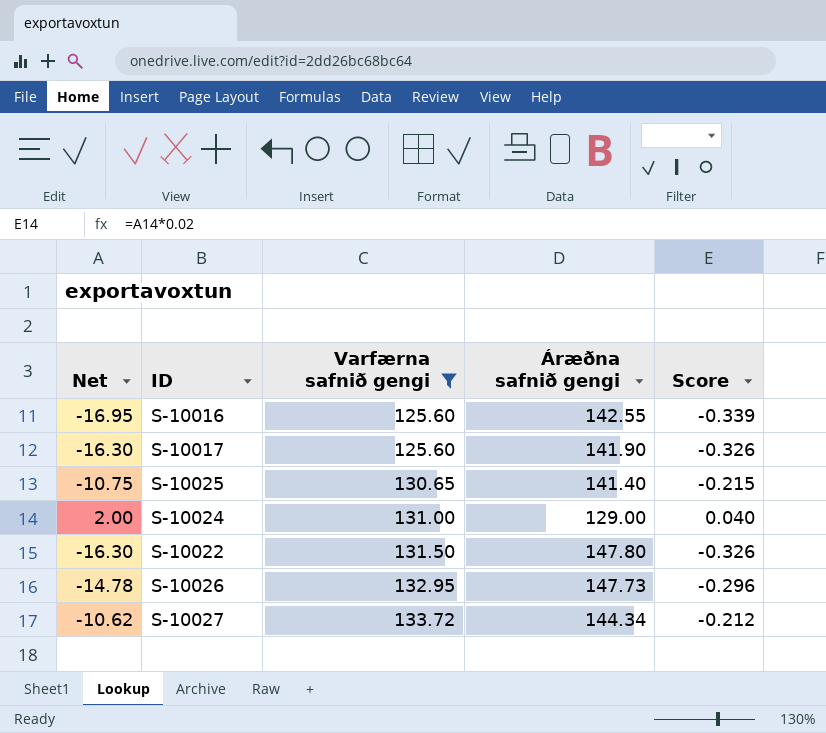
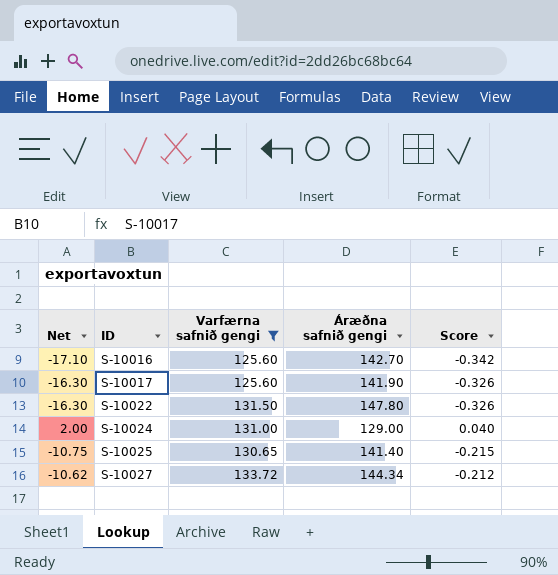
row order: Varfærna safnið gengi ascending -> ID ascending
row S-10026: -14.78 | 132.95 | 147.73 | -0.296 -> none
S-10016 | Net: -16.95 -> -17.10
S-10016 | Áræðna safnið gengi: 142.55 -> 142.70
S-10016 | Score: -0.339 -> -0.342

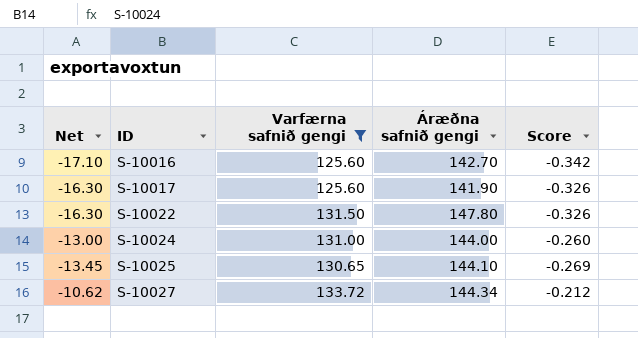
S-10024 | Net: 2.00 -> -13.00
S-10024 | Áræðna safnið gengi: 129.00 -> 144.00
S-10024 | Score: 0.040 -> -0.260
S-10025 | Net: -10.75 -> -13.45
S-10025 | Áræðna safnið gengi: 141.40 -> 144.10
S-10025 | Score: -0.215 -> -0.269

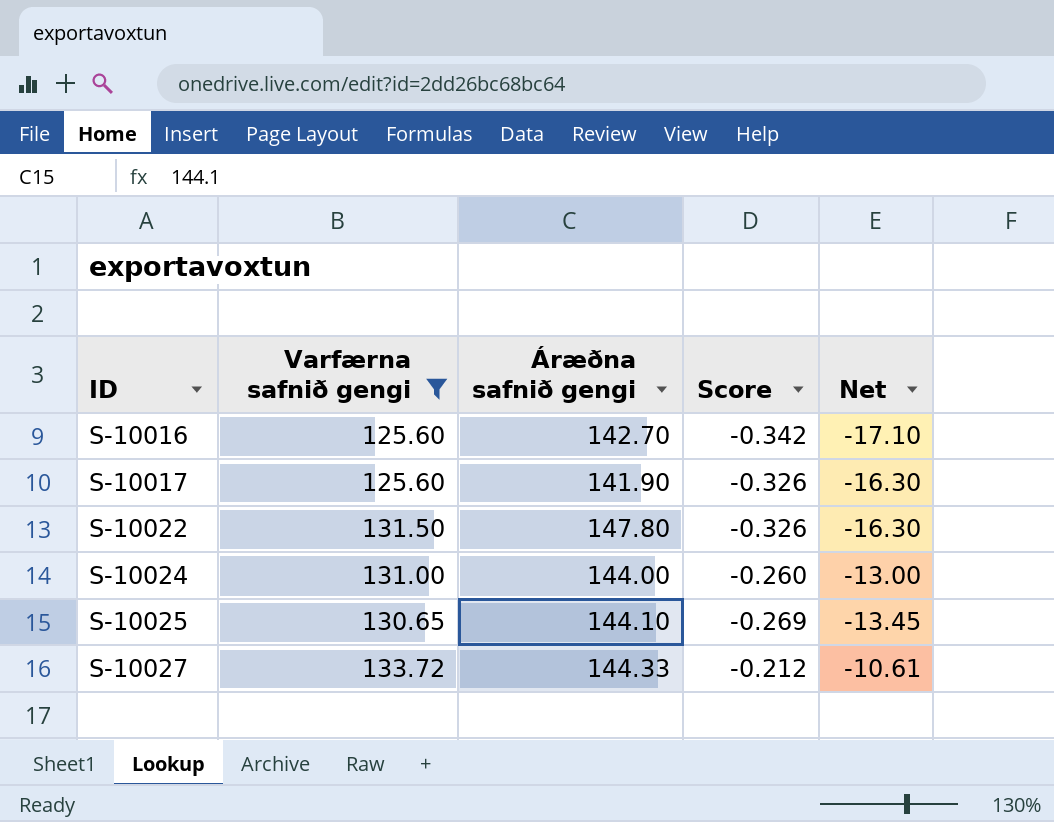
column Net | position: 1 -> 5
S-10027 | Áræðna safnið gengi: 144.34 -> 144.33
S-10027 | Net: -10.62 -> -10.61

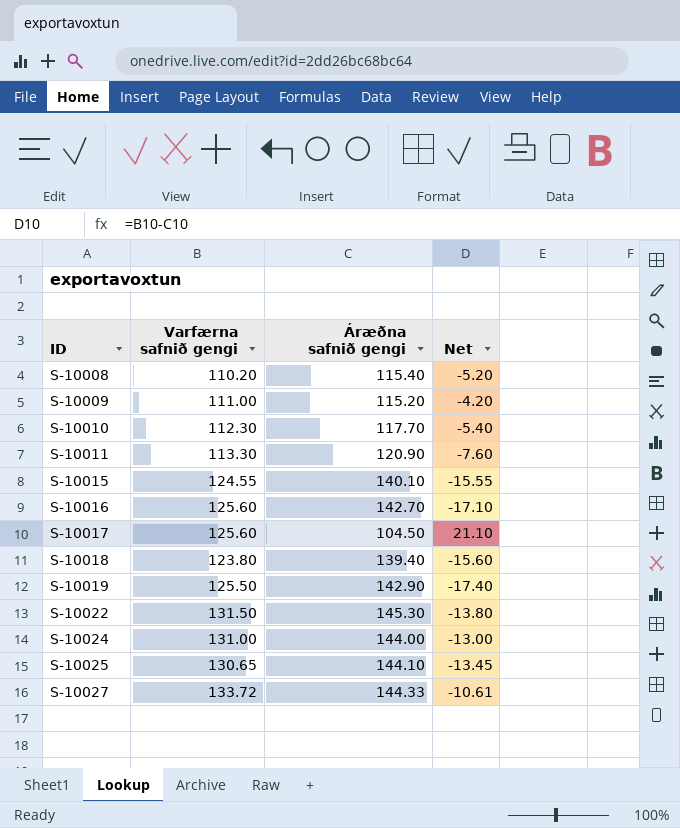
filter: Varfærna safnið gengi >= 125.60 -> none
column Score | formula: [Net] * 0.02 -> none
S-10017 | Áræðna safnið gengi: 141.90 -> 104.50
S-10017 | Net: -16.30 -> 21.10
S-10022 | Áræðna safnið gengi: 147.80 -> 145.30
S-10022 | Net: -16.30 -> -13.80

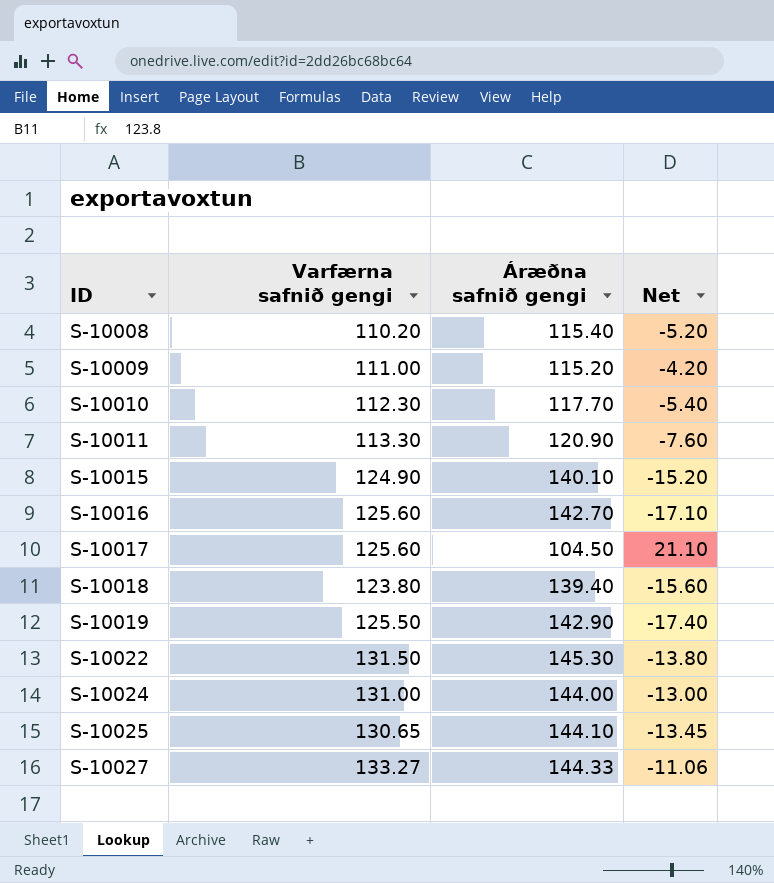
S-10015 | Varfærna safnið gengi: 124.55 -> 124.90
S-10015 | Net: -15.55 -> -15.20
S-10027 | Varfærna safnið gengi: 133.72 -> 133.27
S-10027 | Net: -10.61 -> -11.06

